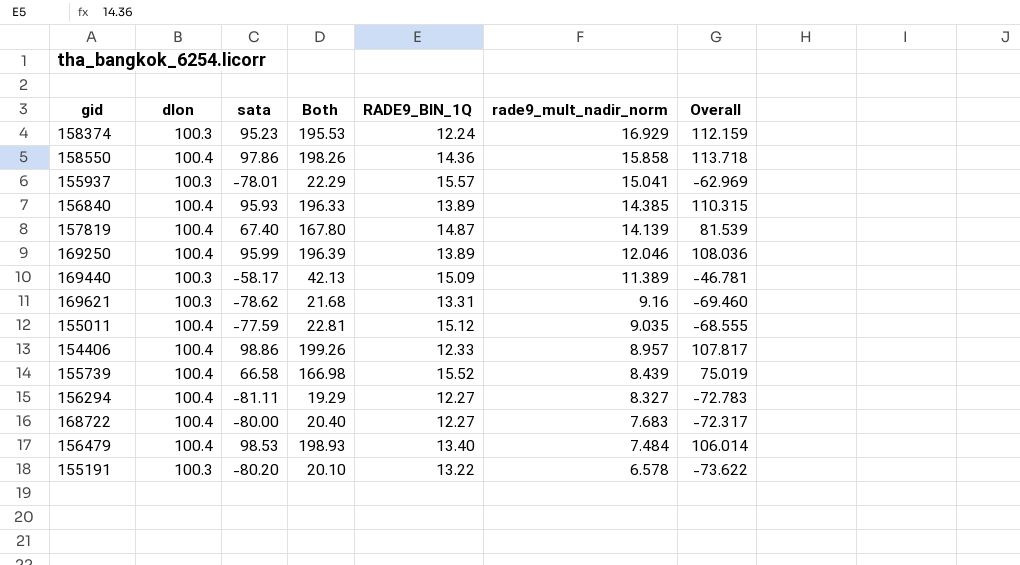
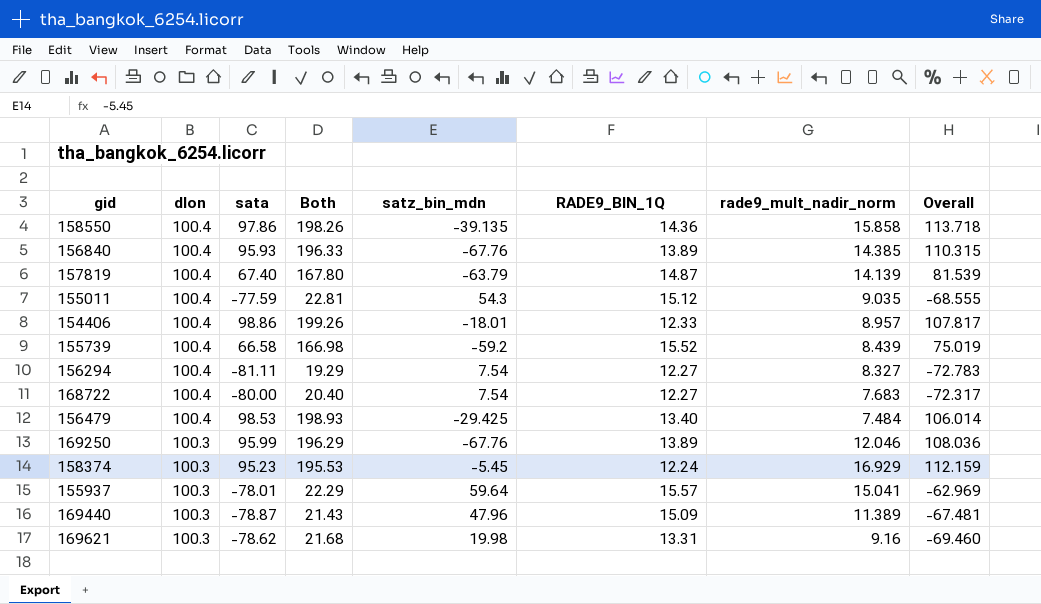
row order: rade9_mult_nadir_norm descending -> dlon descending
column satz_bin_mdn | position: none -> 5
row 155191: 100.3 | -80.20 | 20.10 | 13.22 | 6.578 | -73.622 -> none
169250 | dlon: 100.4 -> 100.3
169250 | Both: 196.39 -> 196.29
169440 | sata: -58.17 -> -78.87
169440 | Both: 42.13 -> 21.43
169440 | Overall: -46.781 -> -67.481

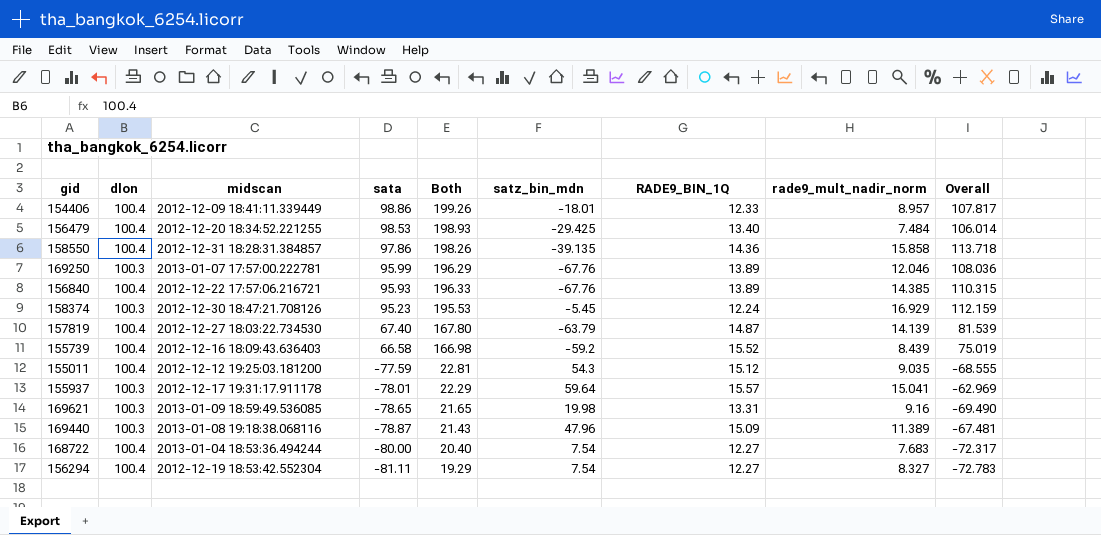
row order: dlon descending -> sata descending
column midscan | position: none -> 3
169621 | sata: -78.62 -> -78.65
169621 | Both: 21.68 -> 21.65
169621 | Overall: -69.460 -> -69.490

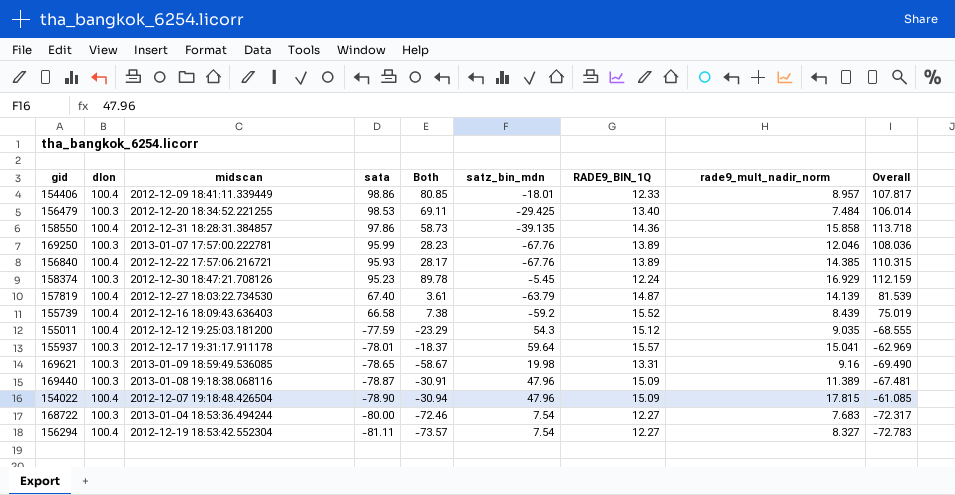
column Both | formula: [dlon] + [sata] -> [sata] + [satz_bin_mdn]
156479 | dlon: 100.4 -> 100.3
row 154022: none -> 100.4 | 2012-12-07 19:18:48.426504 | -78.90 | -30.94 | 47.96 | 15.09 | 17.815 | -61.085
168722 | dlon: 100.4 -> 100.3

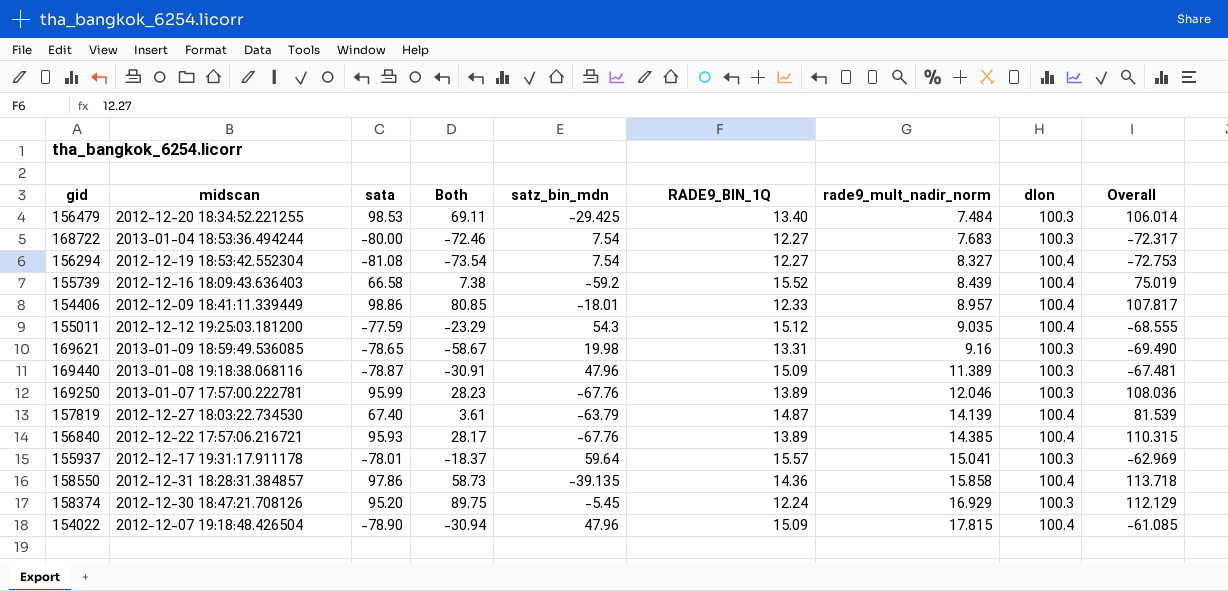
row order: sata descending -> rade9_mult_nadir_norm ascending
column dlon | position: 2 -> 8
156294 | sata: -81.11 -> -81.08
156294 | Both: -73.57 -> -73.54
156294 | Overall: -72.783 -> -72.753
158374 | sata: 95.23 -> 95.20
158374 | Both: 89.78 -> 89.75
158374 | Overall: 112.159 -> 112.129

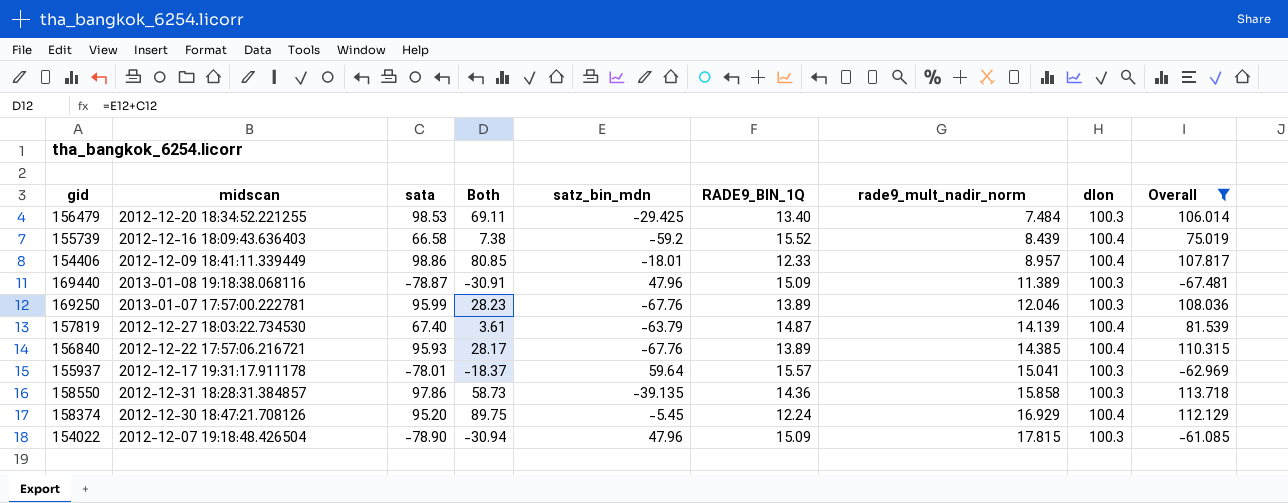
filter: none -> Overall >= -67.481
158550 | dlon: 100.4 -> 100.3
158374 | dlon: 100.3 -> 100.4
154022 | dlon: 100.4 -> 100.3

